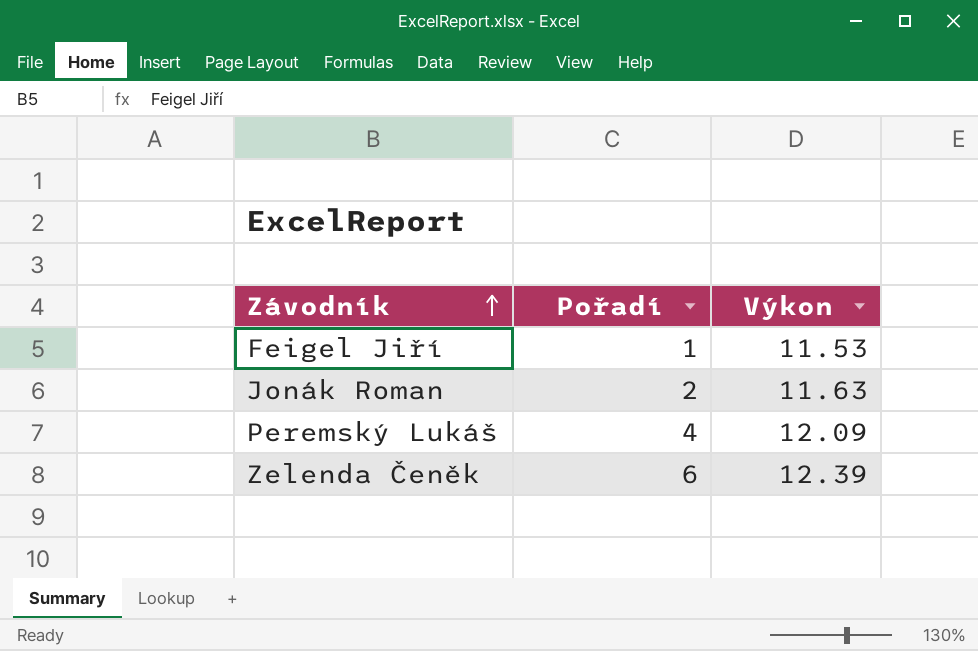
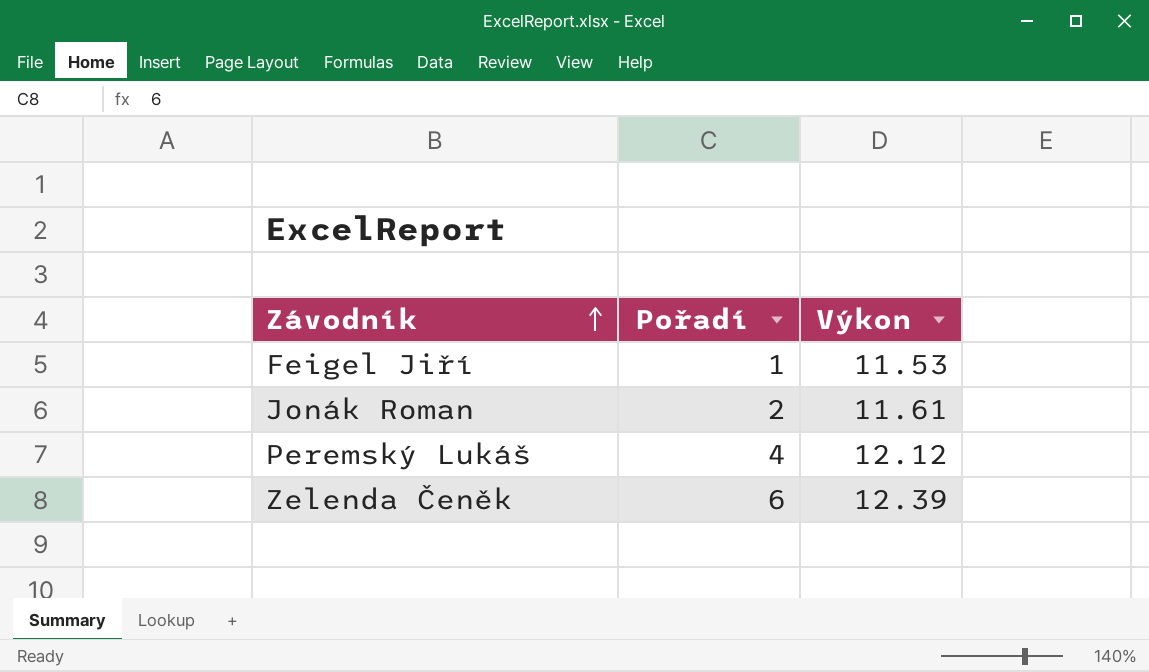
Jonák Roman | Výkon: 11.63 -> 11.61
Peremský Lukáš | Výkon: 12.09 -> 12.12

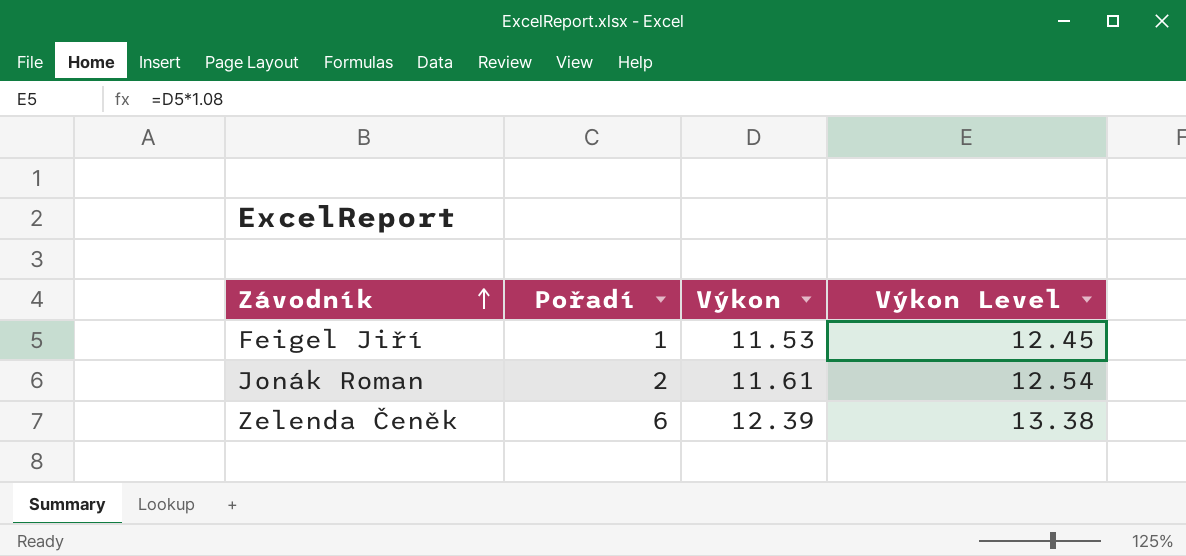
column Výkon Level | formula: none -> [Výkon] * 1.08
row Peremský Lukáš: 4 | 12.12 -> none

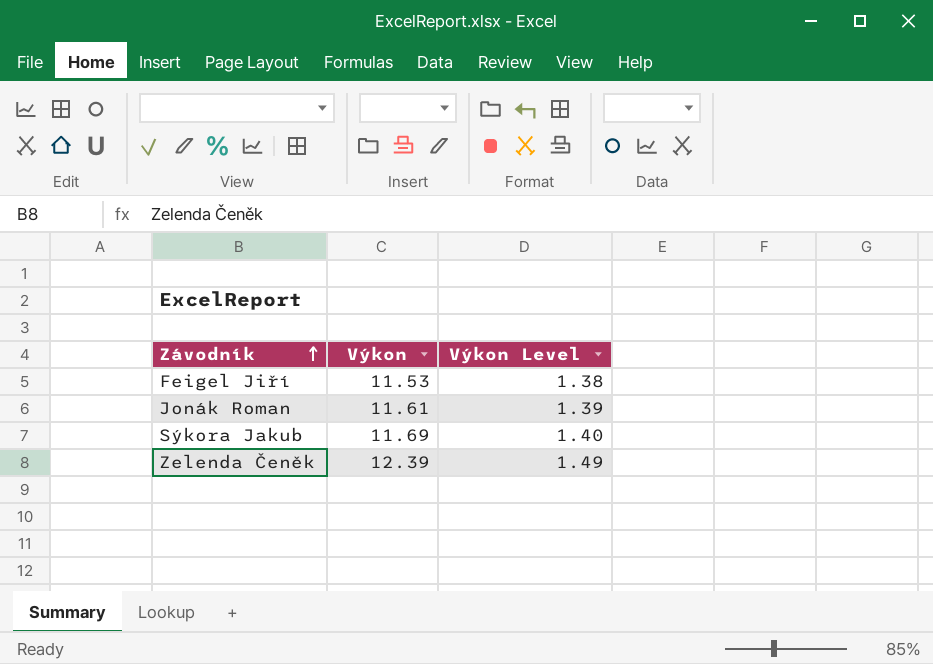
column Pořadí | position: 2 -> none
column Výkon Level | formula: [Výkon] * 1.08 -> [Výkon] * 0.12
row Sýkora Jakub: none -> 11.69 | 1.40

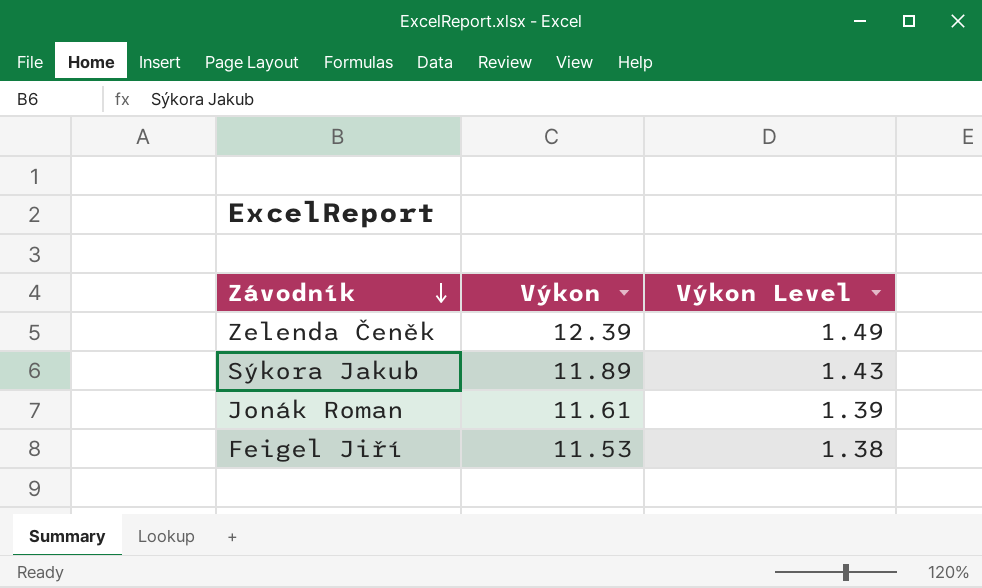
row order: Závodník ascending -> Závodník descending
Sýkora Jakub | Výkon: 11.69 -> 11.89
Sýkora Jakub | Výkon Level: 1.40 -> 1.43

